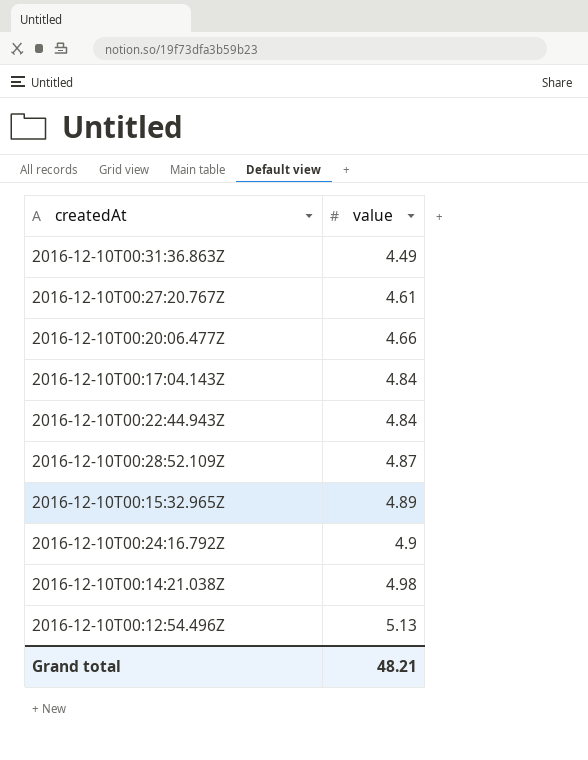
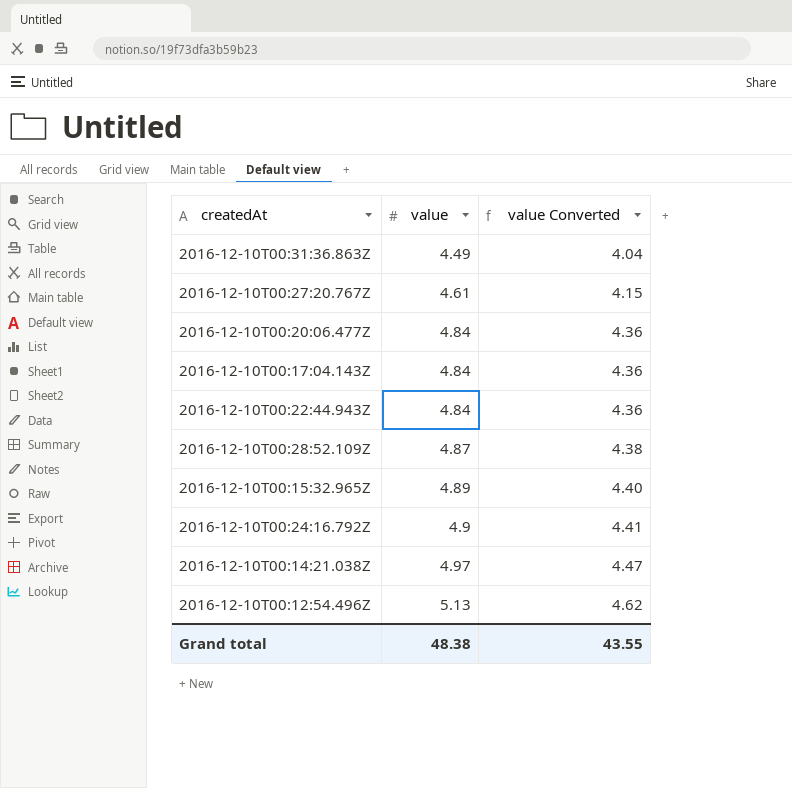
column value Converted | formula: none -> [value] * 0.9
2016-12-10T00:20:06.477Z | value: 4.66 -> 4.84
2016-12-10T00:14:21.038Z | value: 4.98 -> 4.97
Grand total | value: 48.21 -> 48.38

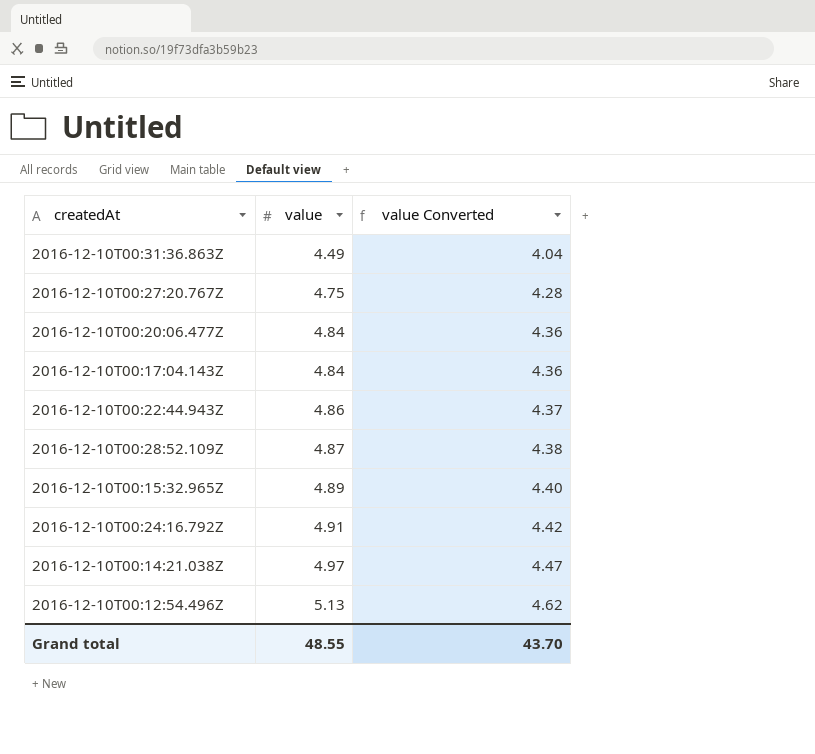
2016-12-10T00:27:20.767Z | value: 4.61 -> 4.75
2016-12-10T00:27:20.767Z | value Converted: 4.15 -> 4.28
2016-12-10T00:22:44.943Z | value: 4.84 -> 4.86
2016-12-10T00:22:44.943Z | value Converted: 4.36 -> 4.37
2016-12-10T00:24:16.792Z | value: 4.9 -> 4.91
2016-12-10T00:24:16.792Z | value Converted: 4.41 -> 4.42
Grand total | value: 48.38 -> 48.55
Grand total | value Converted: 43.55 -> 43.70

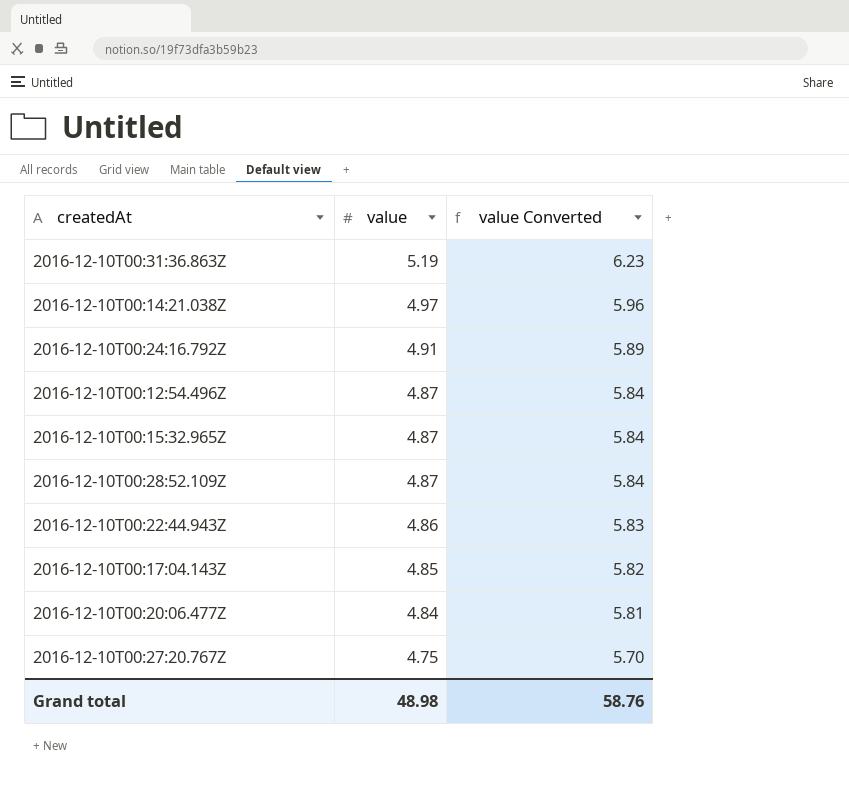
row order: value ascending -> value descending
column value Converted | formula: [value] * 0.9 -> [value] * 1.2
2016-12-10T00:31:36.863Z | value: 4.49 -> 5.19
2016-12-10T00:12:54.496Z | value: 5.13 -> 4.87
2016-12-10T00:15:32.965Z | value: 4.89 -> 4.87
2016-12-10T00:17:04.143Z | value: 4.84 -> 4.85
Grand total | value: 48.55 -> 48.98
Grand total | value Converted: 43.70 -> 58.76

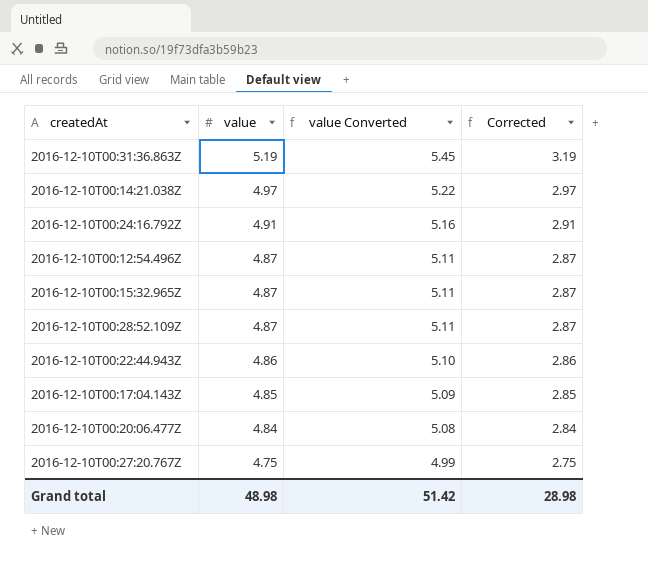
column value Converted | formula: [value] * 1.2 -> [value] * 1.05
column Corrected | formula: none -> [value] - 2
Grand total | value Converted: 58.76 -> 51.42

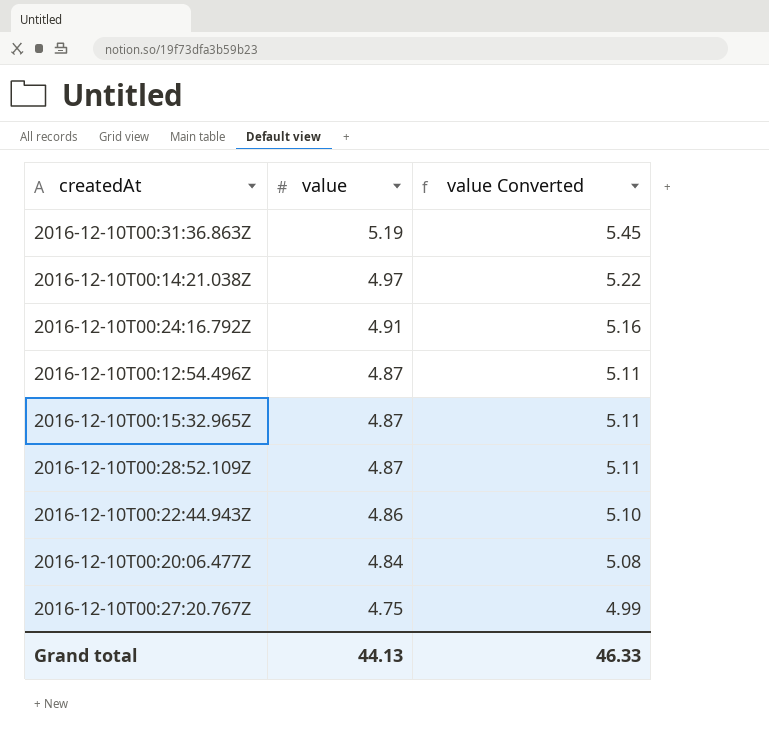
column Corrected | formula: [value] - 2 -> none
row 2016-12-10T00:17:04.143Z: 4.85 | 5.09 | 2.85 -> none
Grand total | value: 48.98 -> 44.13
Grand total | value Converted: 51.42 -> 46.33

